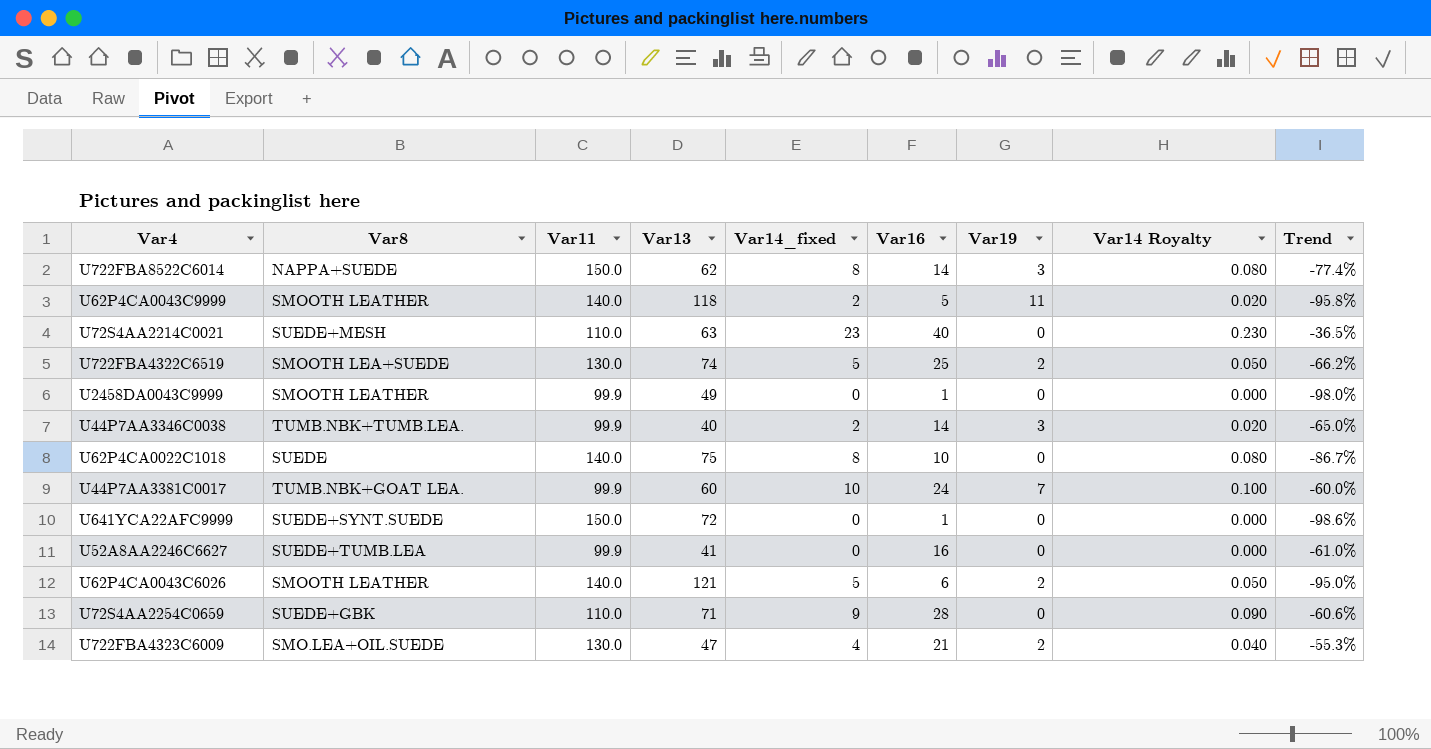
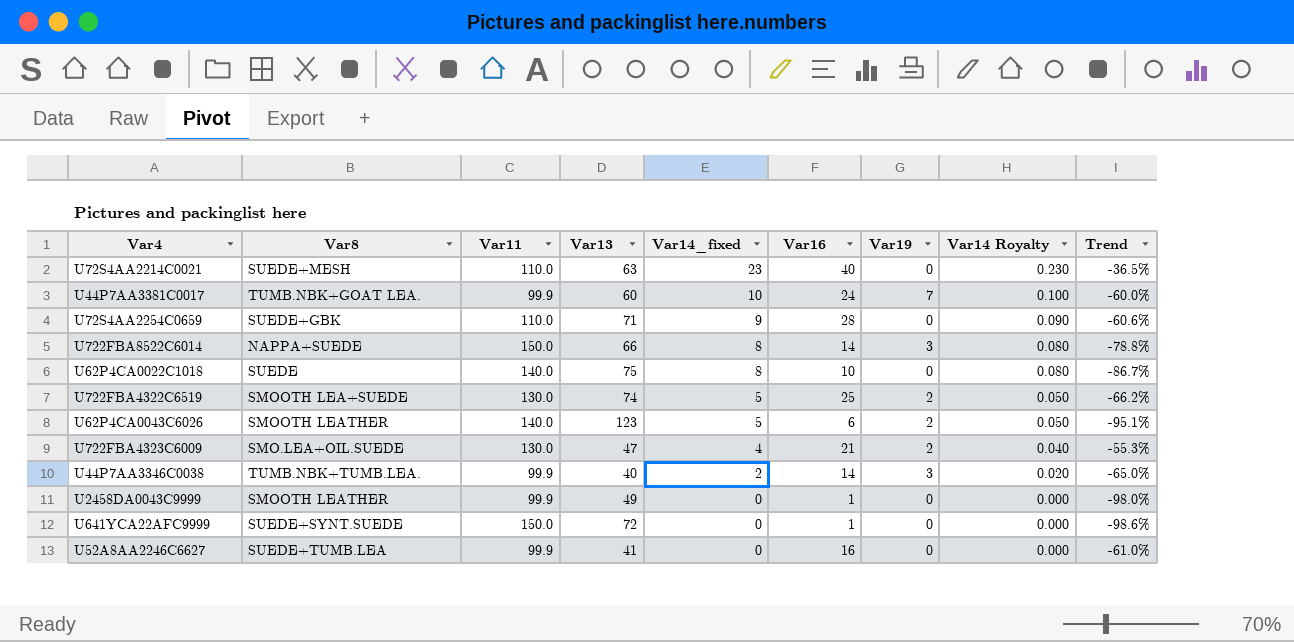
row order: none -> Var14_fixed descending
row U62P4CA0043C9999: SMOOTH LEATHER | 140.0 | 118 | 2 | 5 | 11 | 0.020 | -95.8% -> none
U722FBA8522C6014 | Var13: 62 -> 66
U722FBA8522C6014 | Trend: -77.4% -> -78.8%
U62P4CA0043C6026 | Var13: 121 -> 123
U62P4CA0043C6026 | Trend: -95.0% -> -95.1%

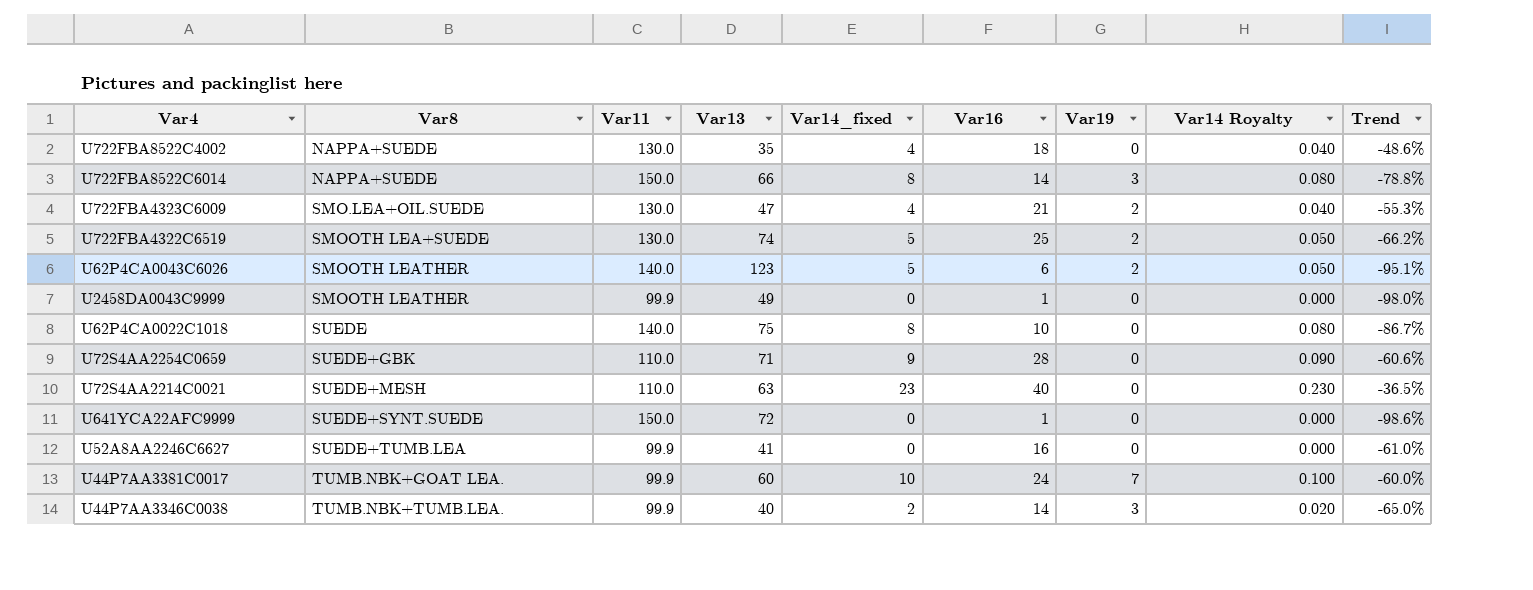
row order: Var14_fixed descending -> Var8 ascending
row U722FBA8522C4002: none -> NAPPA+SUEDE | 130.0 | 35 | 4 | 18 | 0 | 0.040 | -48.6%

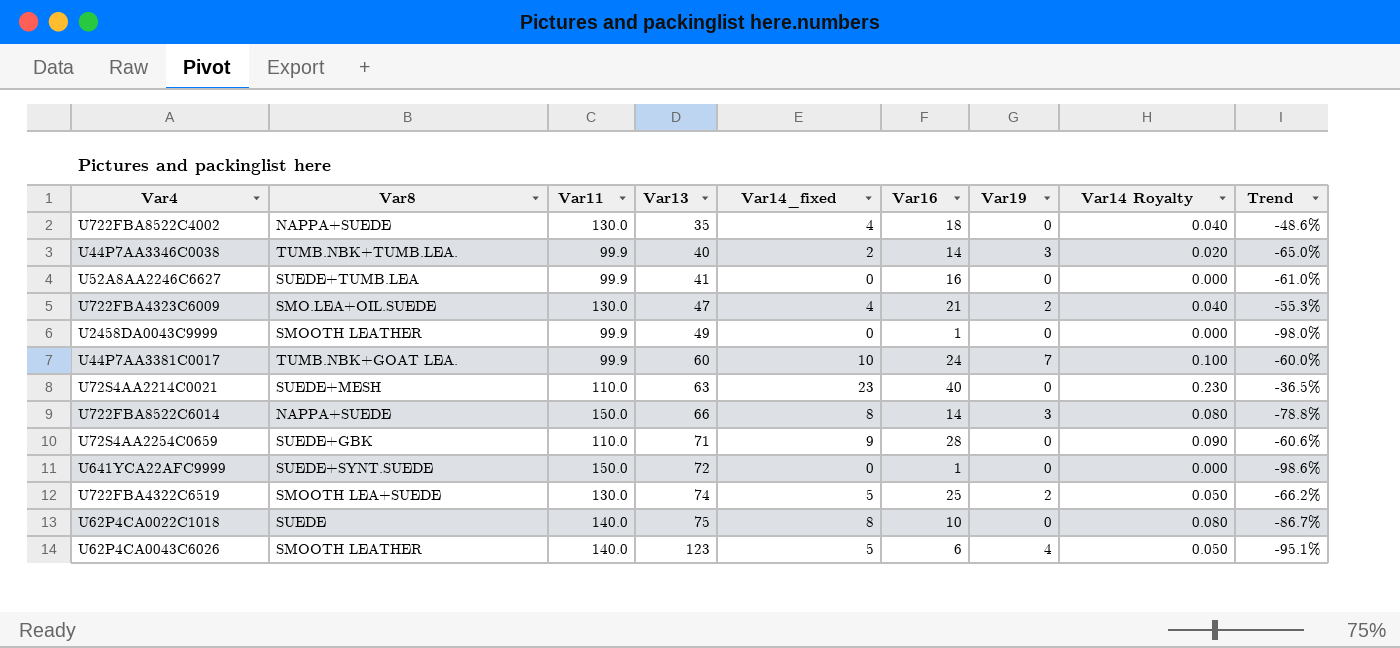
row order: Var8 ascending -> Var13 ascending
U62P4CA0043C6026 | Var19: 2 -> 4

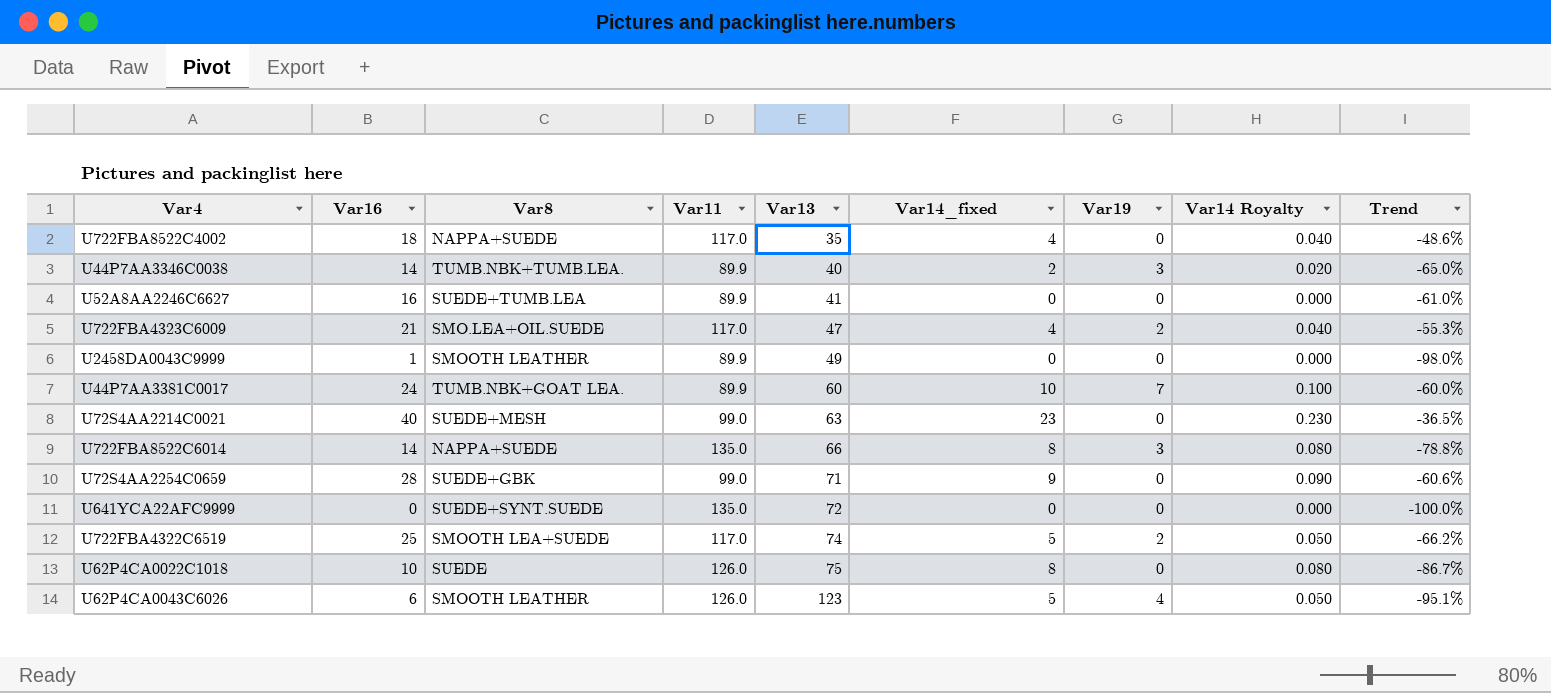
column Var16 | position: 6 -> 2
U722FBA8522C4002 | Var11: 130.0 -> 117.0
U44P7AA3346C0038 | Var11: 99.9 -> 89.9
U52A8AA2246C6627 | Var11: 99.9 -> 89.9
U722FBA4323C6009 | Var11: 130.0 -> 117.0
U2458DA0043C9999 | Var11: 99.9 -> 89.9
U44P7AA3381C0017 | Var11: 99.9 -> 89.9
U72S4AA2214C0021 | Var11: 110.0 -> 99.0
U722FBA8522C6014 | Var11: 150.0 -> 135.0
U72S4AA2254C0659 | Var11: 110.0 -> 99.0
U641YCA22AFC9999 | Var16: 1 -> 0
U641YCA22AFC9999 | Var11: 150.0 -> 135.0
U641YCA22AFC9999 | Trend: -98.6% -> -100.0%
U722FBA4322C6519 | Var11: 130.0 -> 117.0
U62P4CA0022C1018 | Var11: 140.0 -> 126.0
U62P4CA0043C6026 | Var11: 140.0 -> 126.0

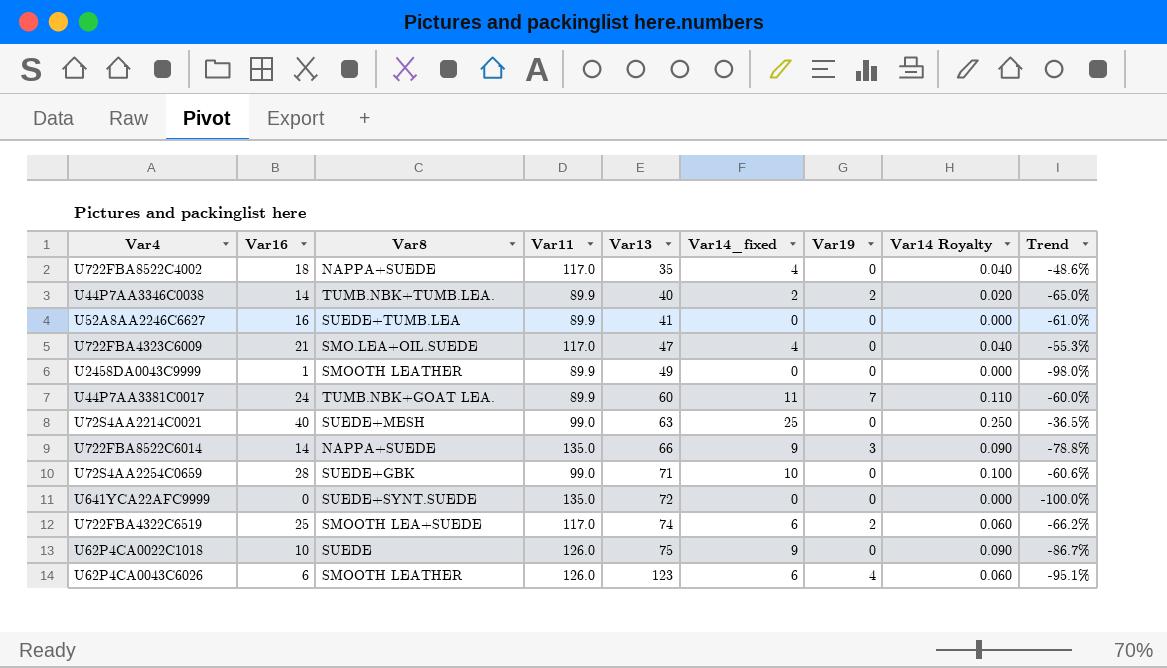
U44P7AA3346C0038 | Var19: 3 -> 2
U722FBA4323C6009 | Var19: 2 -> 0
U44P7AA3381C0017 | Var14_fixed: 10 -> 11
U44P7AA3381C0017 | Var14 Royalty: 0.100 -> 0.110
U72S4AA2214C0021 | Var14_fixed: 23 -> 25
U72S4AA2214C0021 | Var14 Royalty: 0.230 -> 0.250
U722FBA8522C6014 | Var14_fixed: 8 -> 9
U722FBA8522C6014 | Var14 Royalty: 0.080 -> 0.090
U72S4AA2254C0659 | Var14_fixed: 9 -> 10
U72S4AA2254C0659 | Var14 Royalty: 0.090 -> 0.100
U722FBA4322C6519 | Var14_fixed: 5 -> 6
U722FBA4322C6519 | Var14 Royalty: 0.050 -> 0.060
U62P4CA0022C1018 | Var14_fixed: 8 -> 9
U62P4CA0022C1018 | Var14 Royalty: 0.080 -> 0.090
U62P4CA0043C6026 | Var14_fixed: 5 -> 6
U62P4CA0043C6026 | Var14 Royalty: 0.050 -> 0.060

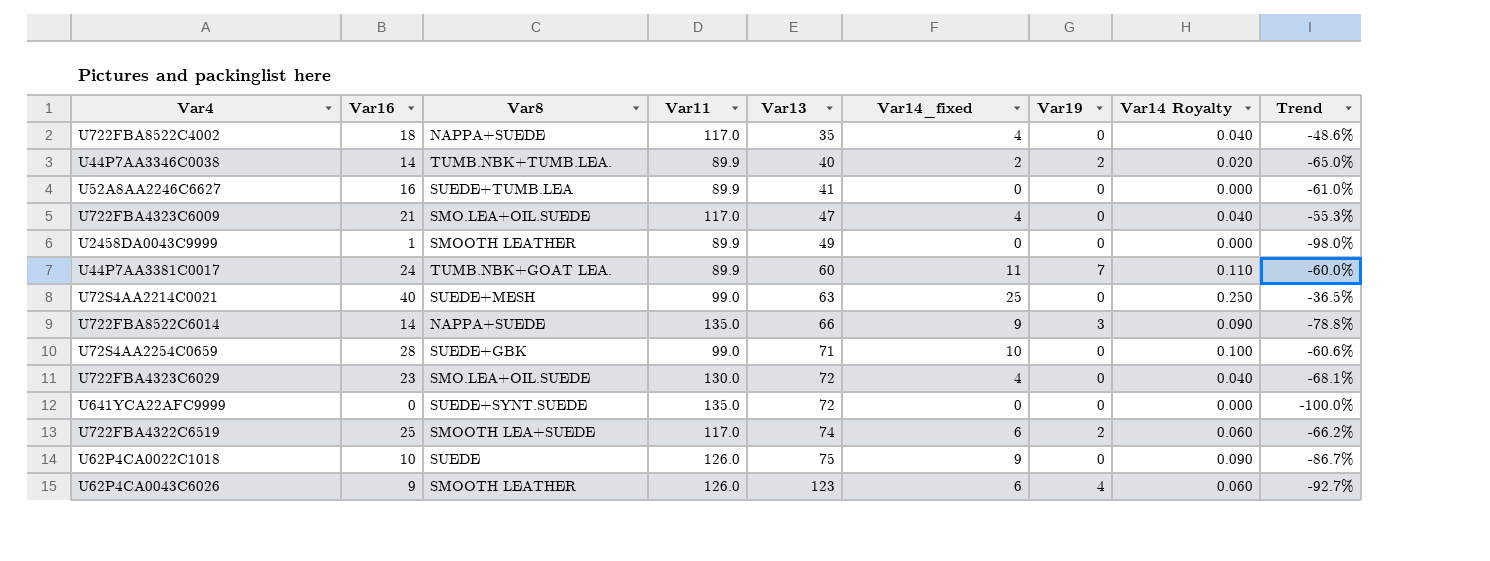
row U722FBA4323C6029: none -> 23 | SMO.LEA+OIL.SUEDE | 130.0 | 72 | 4 | 0 | 0.040 | -68.1%
U62P4CA0043C6026 | Var16: 6 -> 9
U62P4CA0043C6026 | Trend: -95.1% -> -92.7%

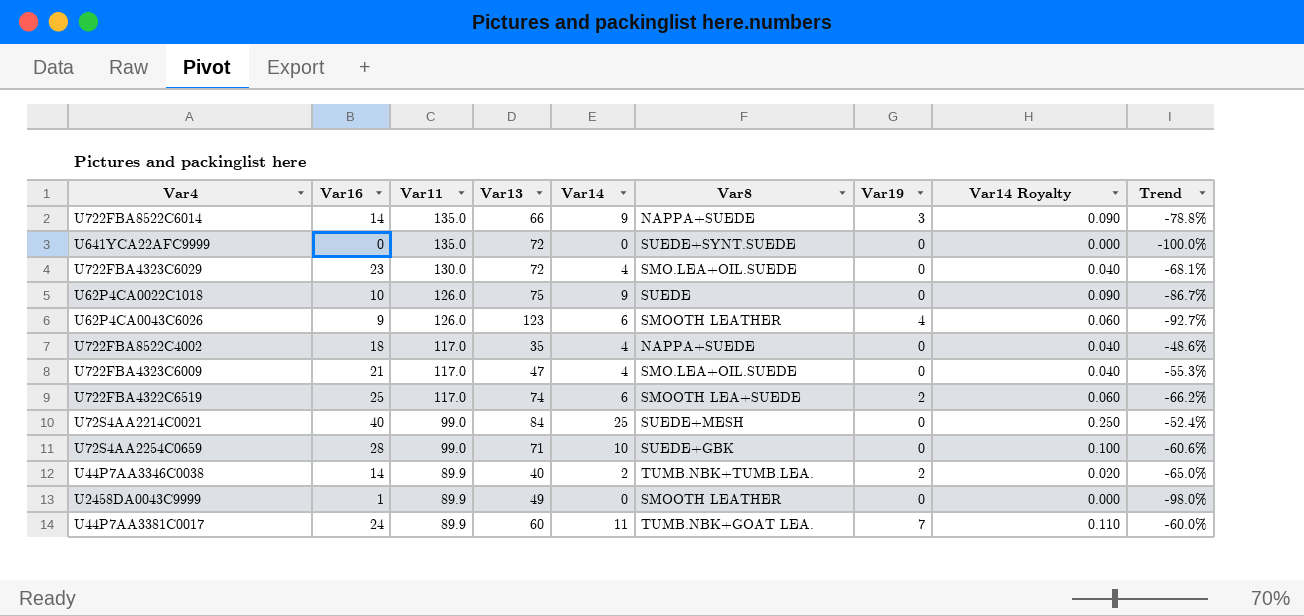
row order: Var13 ascending -> Var11 descending
column name: Var14_fixed -> Var14
column Var8 | position: 3 -> 6
row U52A8AA2246C6627: 16 | SUEDE+TUMB.LEA | 89.9 | 41 | 0 | 0 | 0.000 | -61.0% -> none
U72S4AA2214C0021 | Var13: 63 -> 84
U72S4AA2214C0021 | Trend: -36.5% -> -52.4%

